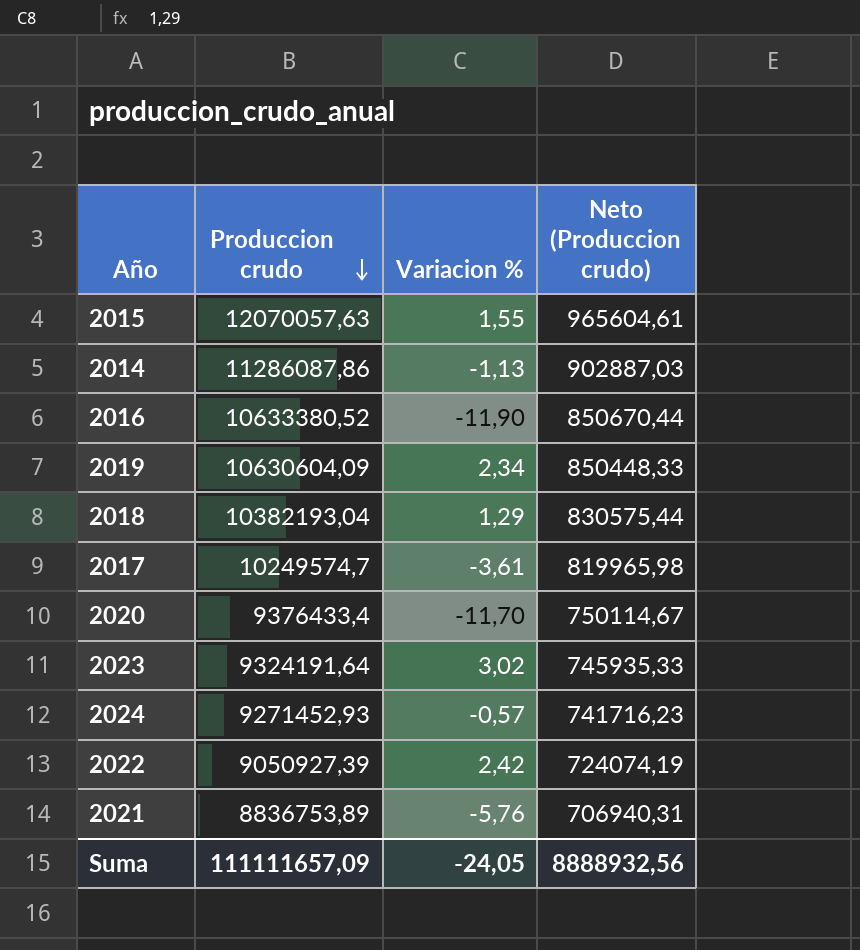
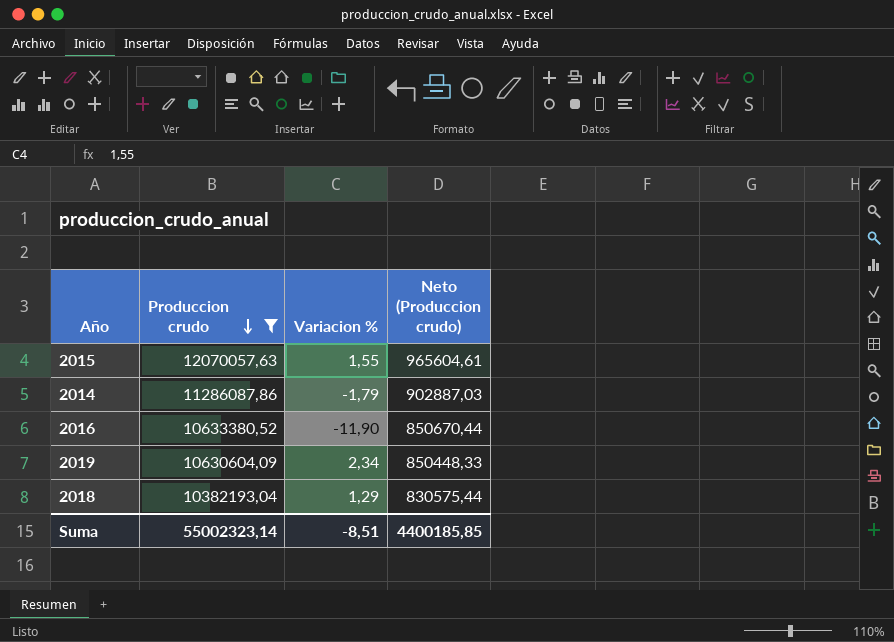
filter: none -> Produccion crudo >= 10382193,04
2014 | Variacion %: -1,13 -> -1,79
Suma | Produccion crudo: 111111657,09 -> 55002323,14
Suma | Variacion %: -24,05 -> -8,51
Suma | Neto (Produccion crudo): 8888932,56 -> 4400185,85

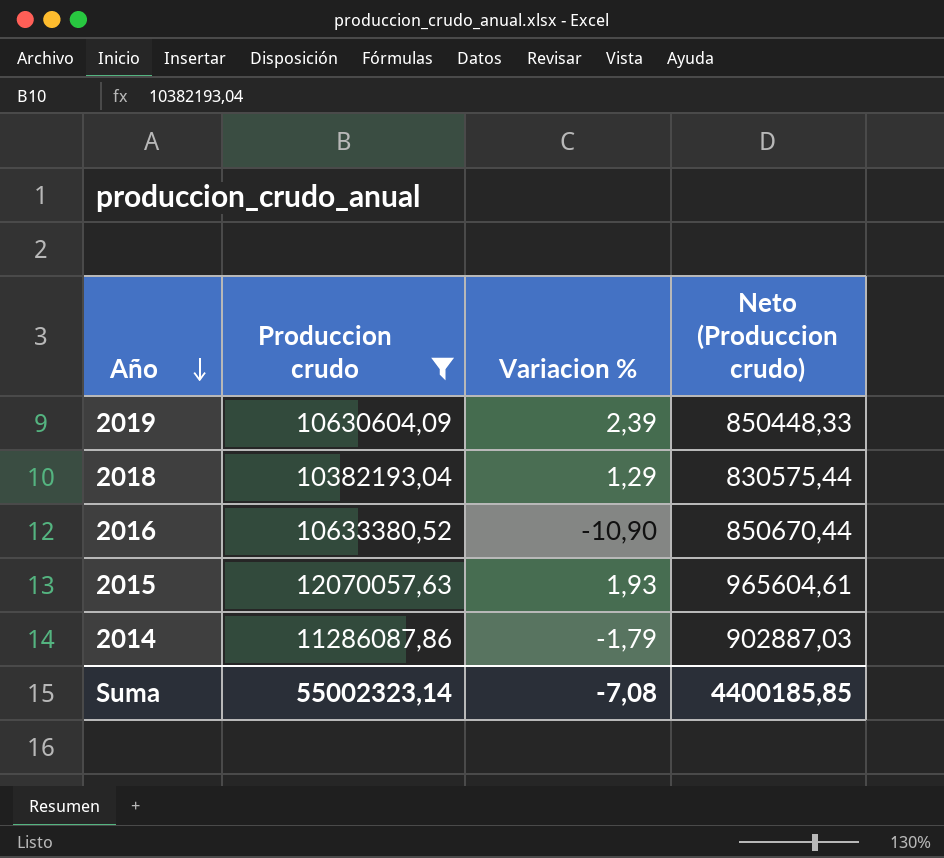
row order: Produccion crudo descending -> Año descending
2019 | Variacion %: 2,34 -> 2,39
2016 | Variacion %: -11,90 -> -10,90
2015 | Variacion %: 1,55 -> 1,93
Suma | Variacion %: -8,51 -> -7,08

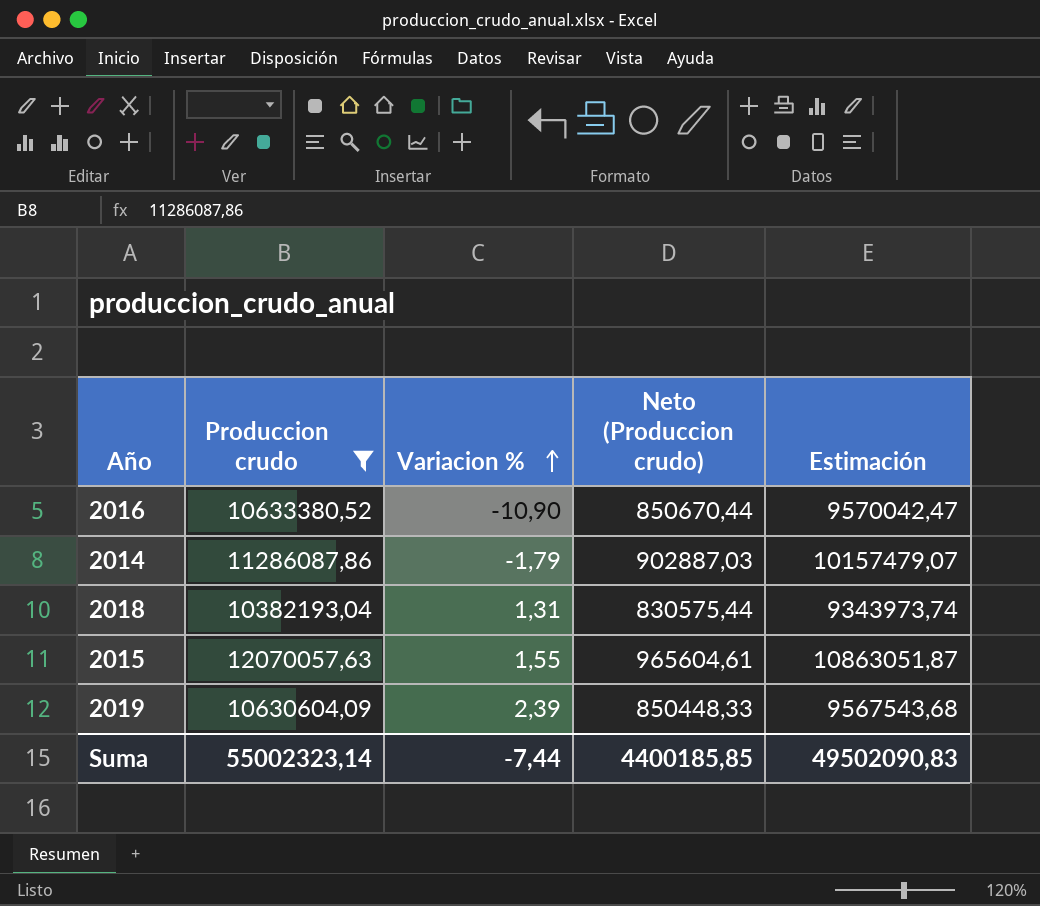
row order: Año descending -> Variacion % ascending
column Estimación | formula: none -> [Produccion crudo] * 0,9
2018 | Variacion %: 1,29 -> 1,31
2015 | Variacion %: 1,93 -> 1,55
Suma | Variacion %: -7,08 -> -7,44

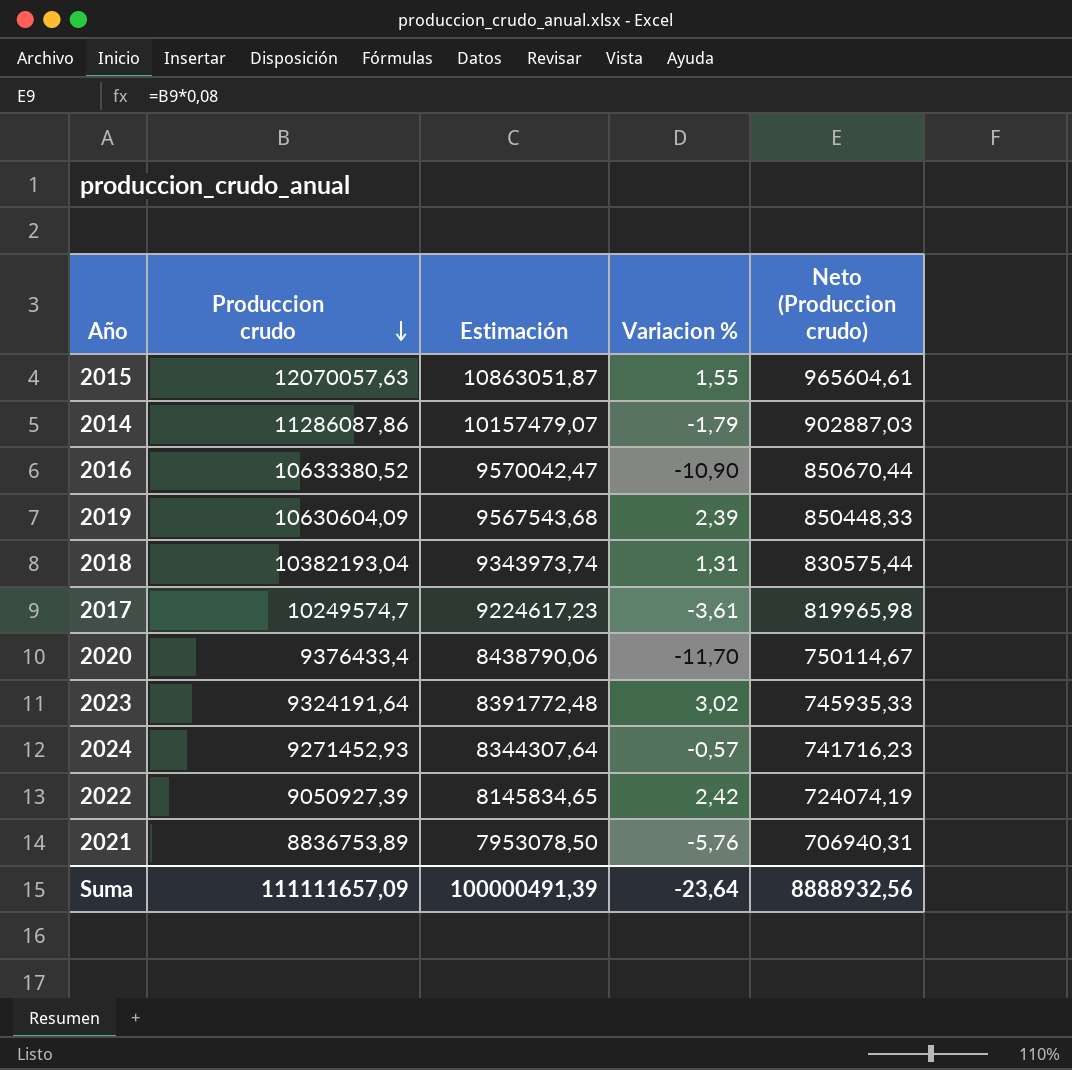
filter: Produccion crudo >= 10382193,04 -> none
row order: Variacion % ascending -> Produccion crudo descending
column Estimación | position: 5 -> 3
Suma | Produccion crudo: 55002323,14 -> 111111657,09
Suma | Estimación: 49502090,83 -> 100000491,39
Suma | Variacion %: -7,44 -> -23,64
Suma | Neto (Produccion crudo): 4400185,85 -> 8888932,56

